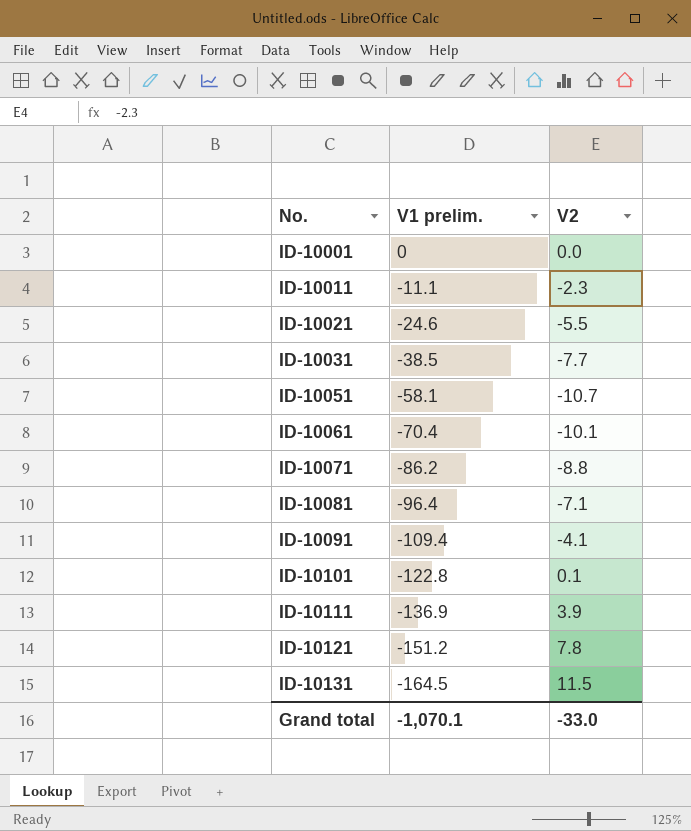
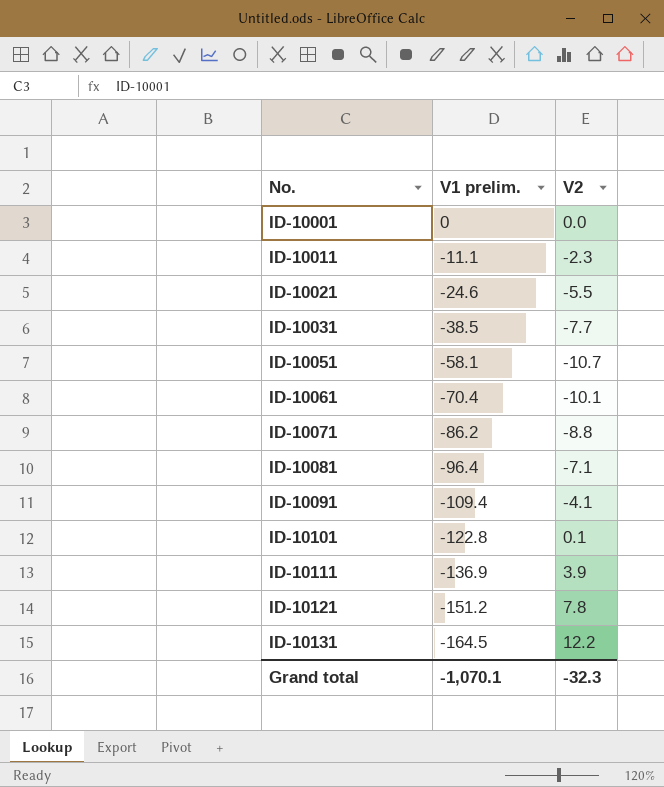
ID-10131 | V2: 11.5 -> 12.2
Grand total | V2: -33.0 -> -32.3

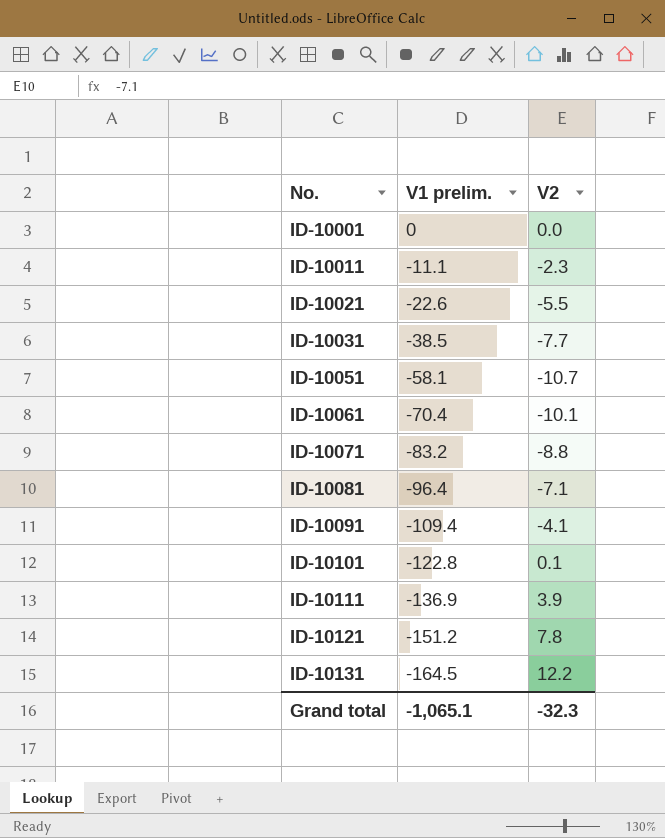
ID-10021 | V1 prelim.: -24.6 -> -22.6
ID-10071 | V1 prelim.: -86.2 -> -83.2
Grand total | V1 prelim.: -1,070.1 -> -1,065.1

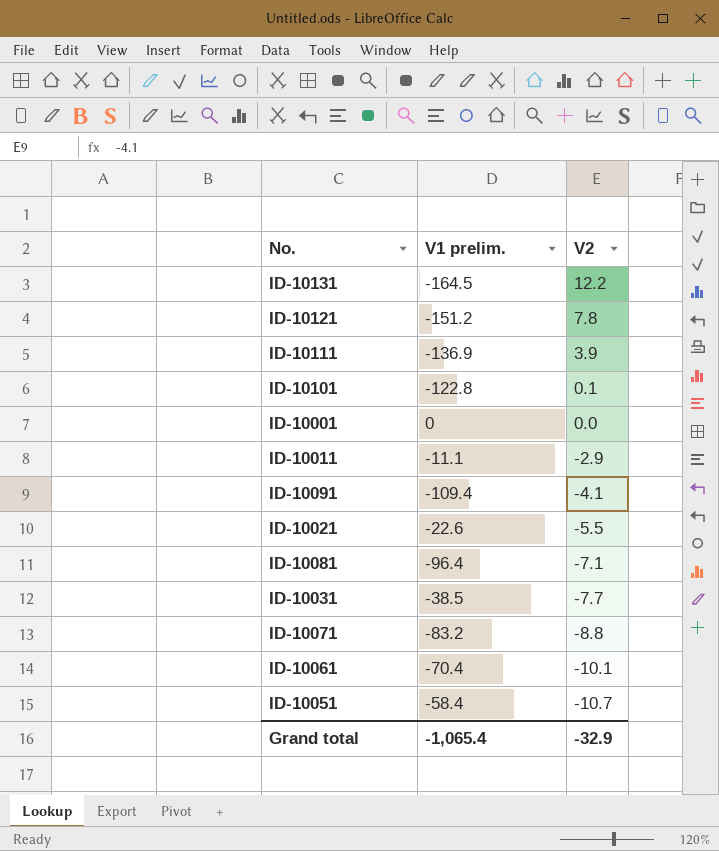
row order: No. ascending -> V2 descending
ID-10011 | V2: -2.3 -> -2.9
ID-10051 | V1 prelim.: -58.1 -> -58.4
Grand total | V1 prelim.: -1,065.1 -> -1,065.4
Grand total | V2: -32.3 -> -32.9

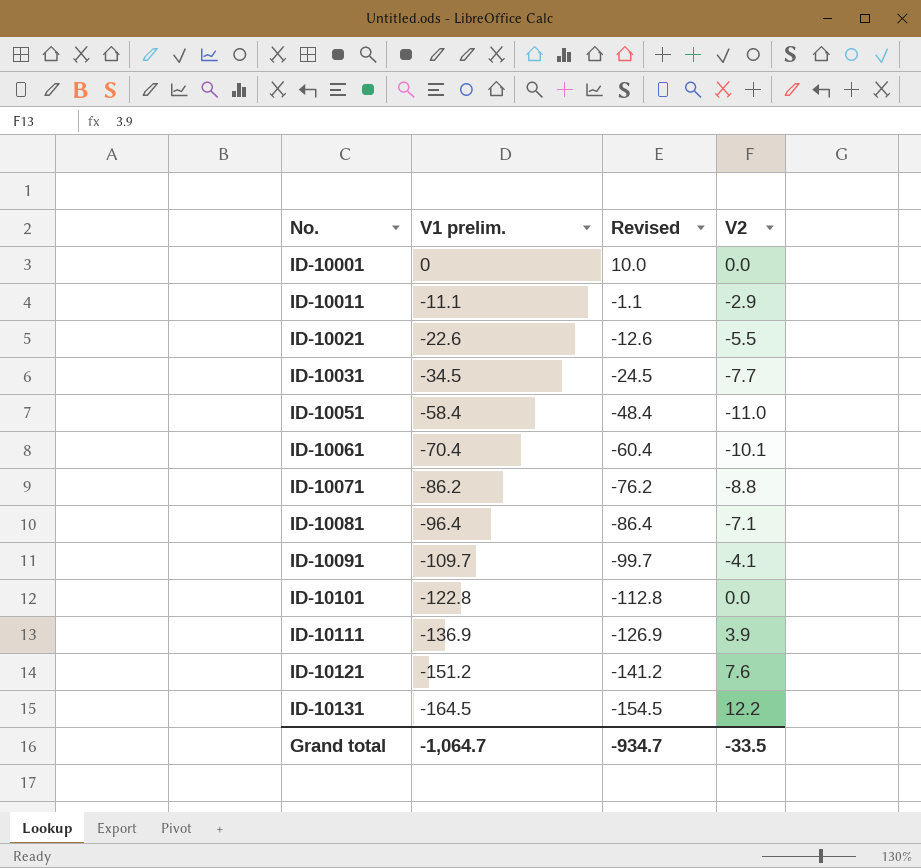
row order: V2 descending -> No. ascending
column Revised | formula: none -> [V1 prelim.] + 10
ID-10031 | V1 prelim.: -38.5 -> -34.5
ID-10051 | V2: -10.7 -> -11.0
ID-10071 | V1 prelim.: -83.2 -> -86.2
ID-10091 | V1 prelim.: -109.4 -> -109.7
ID-10101 | V2: 0.1 -> 0.0
ID-10121 | V2: 7.8 -> 7.6
Grand total | V1 prelim.: -1,065.4 -> -1,064.7
Grand total | V2: -32.9 -> -33.5

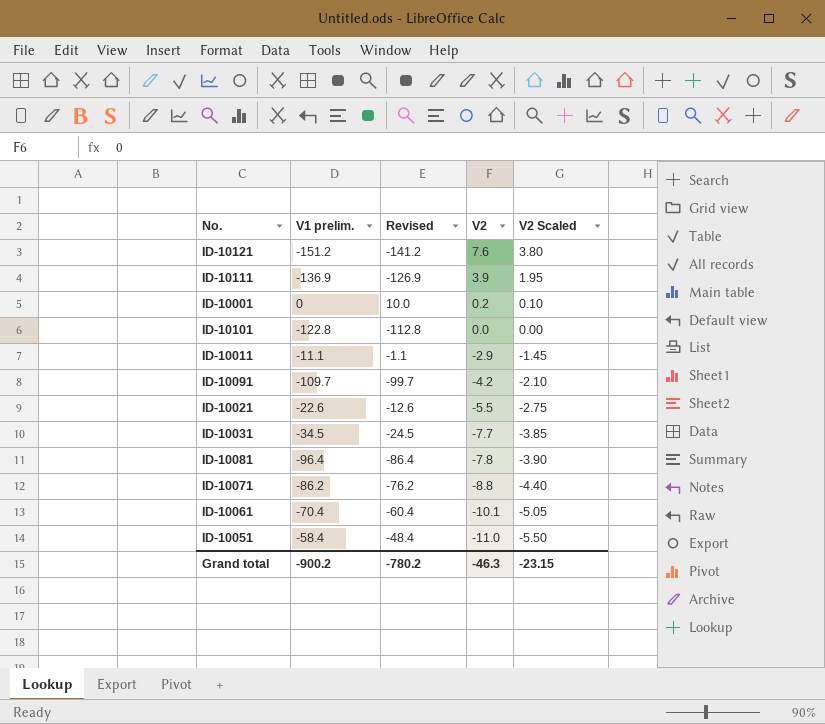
row order: No. ascending -> V2 descending
column V2 Scaled | formula: none -> [V2] * 0.5
row ID-10131: -164.5 | -154.5 | 12.2 -> none
ID-10001 | V2: 0.0 -> 0.2
ID-10091 | V2: -4.1 -> -4.2
ID-10081 | V2: -7.1 -> -7.8
Grand total | V1 prelim.: -1,064.7 -> -900.2
Grand total | Revised: -934.7 -> -780.2
Grand total | V2: -33.5 -> -46.3

